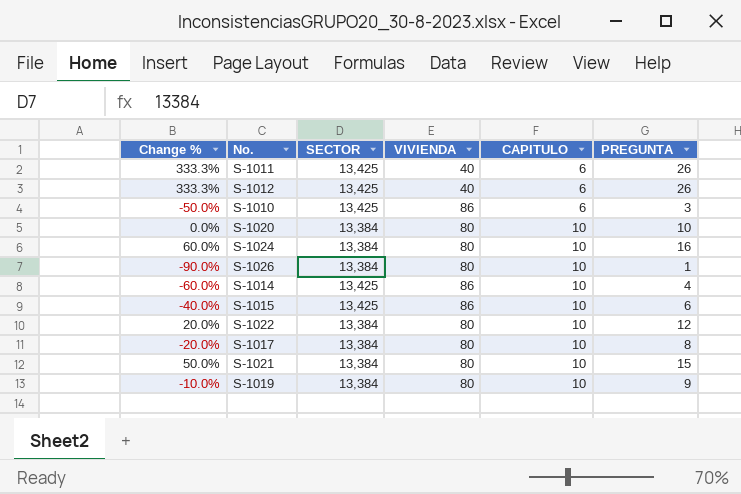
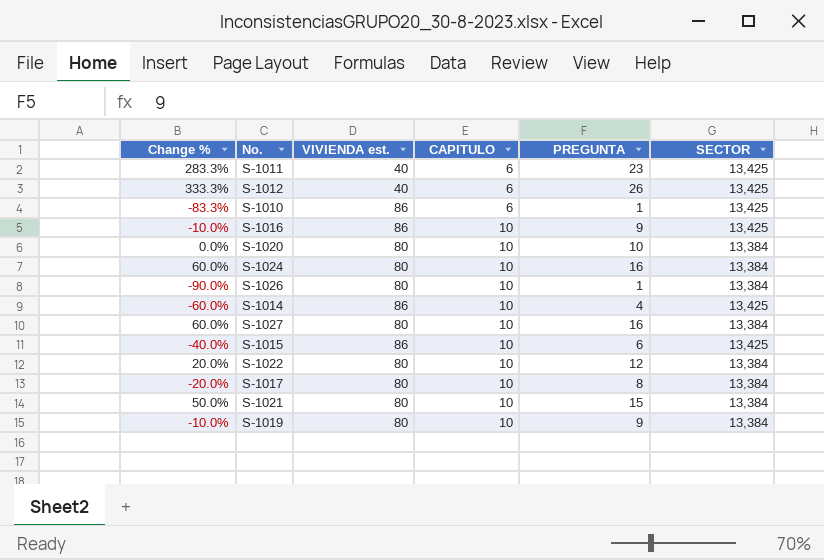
column name: VIVIENDA -> VIVIENDA est.
column SECTOR | position: 3 -> 6
S-1011 | Change %: 333.3% -> 283.3%
S-1011 | PREGUNTA: 26 -> 23
S-1010 | Change %: -50.0% -> -83.3%
S-1010 | PREGUNTA: 3 -> 1
row S-1016: none -> -10.0% | 86 | 10 | 9 | 13,425
row S-1027: none -> 60.0% | 80 | 10 | 16 | 13,384

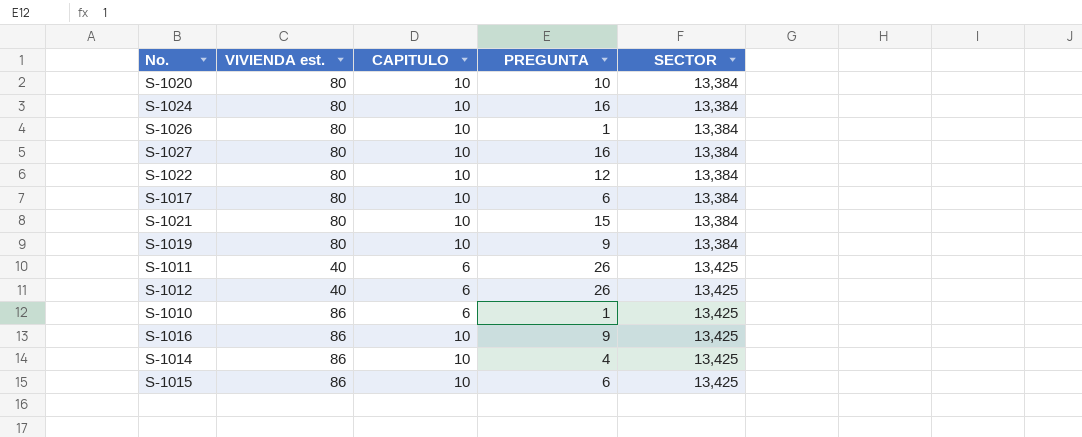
row order: CAPITULO ascending -> SECTOR ascending
column Change % | formula: ([PREGUNTA] - [CAPITULO]) / [CAPITULO] -> none
S-1017 | PREGUNTA: 8 -> 6
S-1011 | PREGUNTA: 23 -> 26

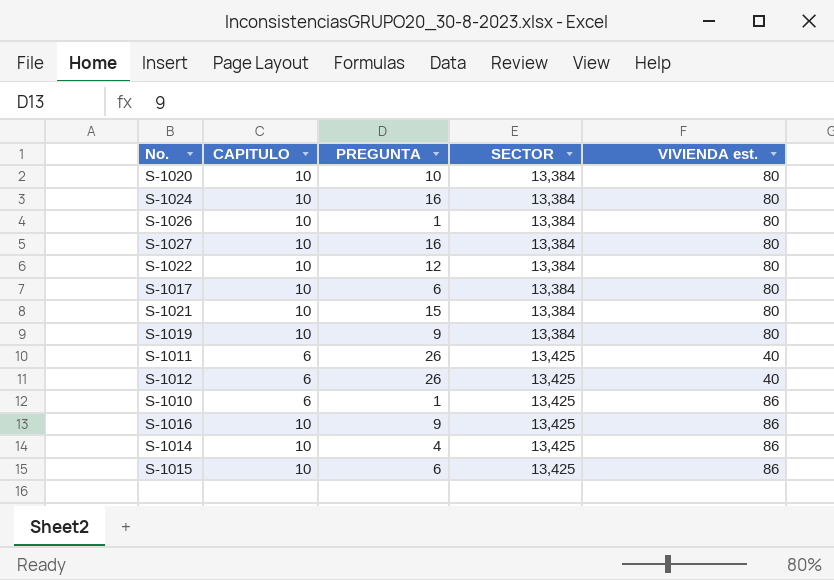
column VIVIENDA est. | position: 2 -> 5

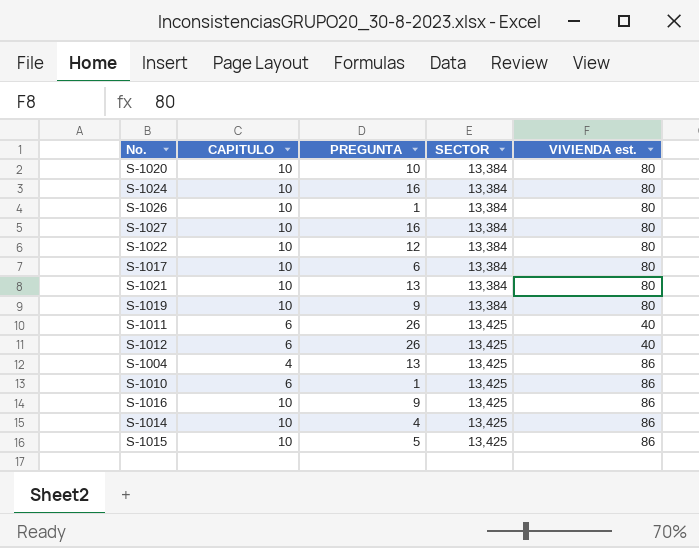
S-1021 | PREGUNTA: 15 -> 13
row S-1004: none -> 4 | 13 | 13,425 | 86
S-1015 | PREGUNTA: 6 -> 5

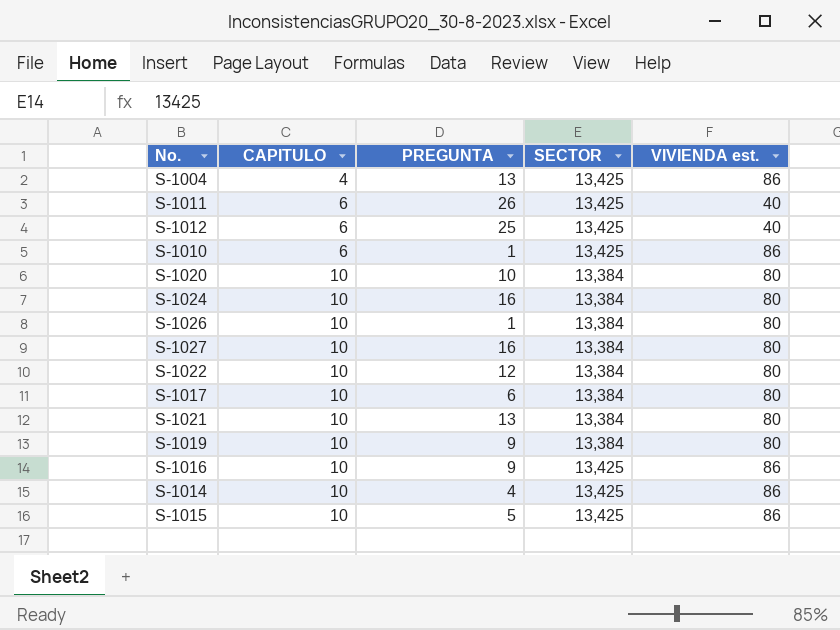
row order: SECTOR ascending -> CAPITULO ascending
S-1012 | PREGUNTA: 26 -> 25

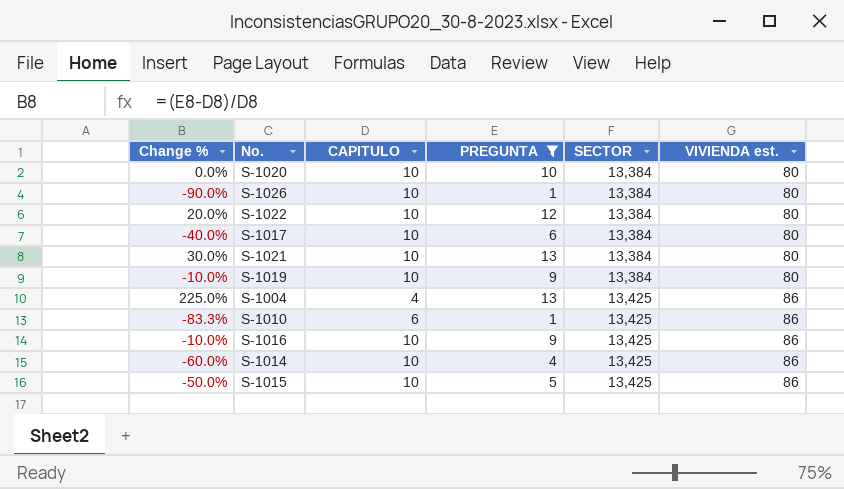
filter: none -> PREGUNTA <= 13
row order: CAPITULO ascending -> SECTOR ascending
column Change % | formula: none -> ([PREGUNTA] - [CAPITULO]) / [CAPITULO]

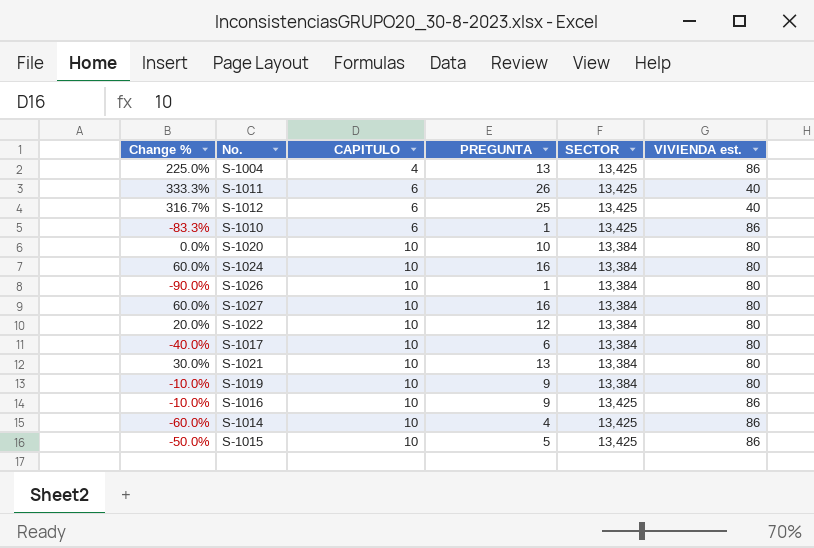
filter: PREGUNTA <= 13 -> none
row order: SECTOR ascending -> CAPITULO ascending

